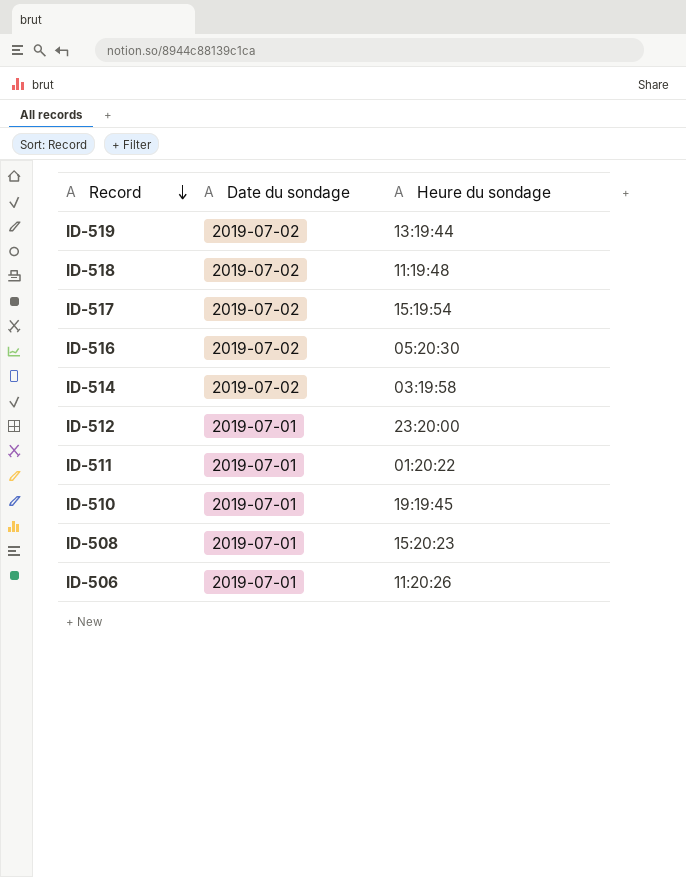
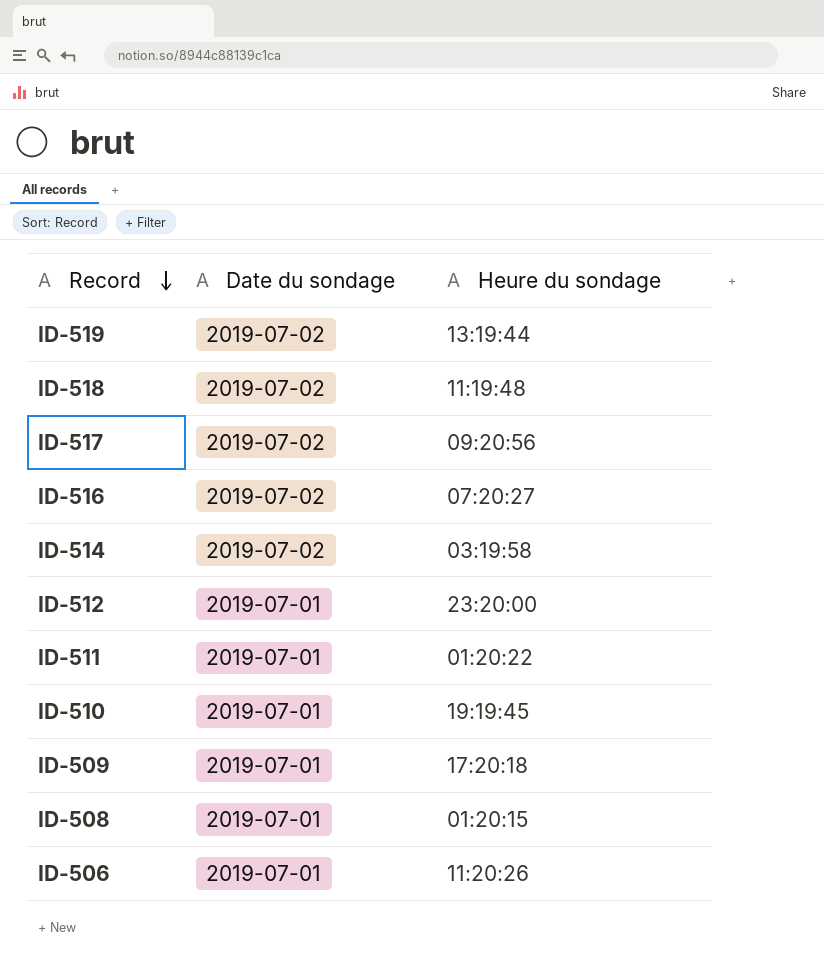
ID-517 | Heure du sondage: 15:19:54 -> 09:20:56
ID-516 | Heure du sondage: 05:20:30 -> 07:20:27
row ID-509: none -> 2019-07-01 | 17:20:18
ID-508 | Heure du sondage: 15:20:23 -> 01:20:15

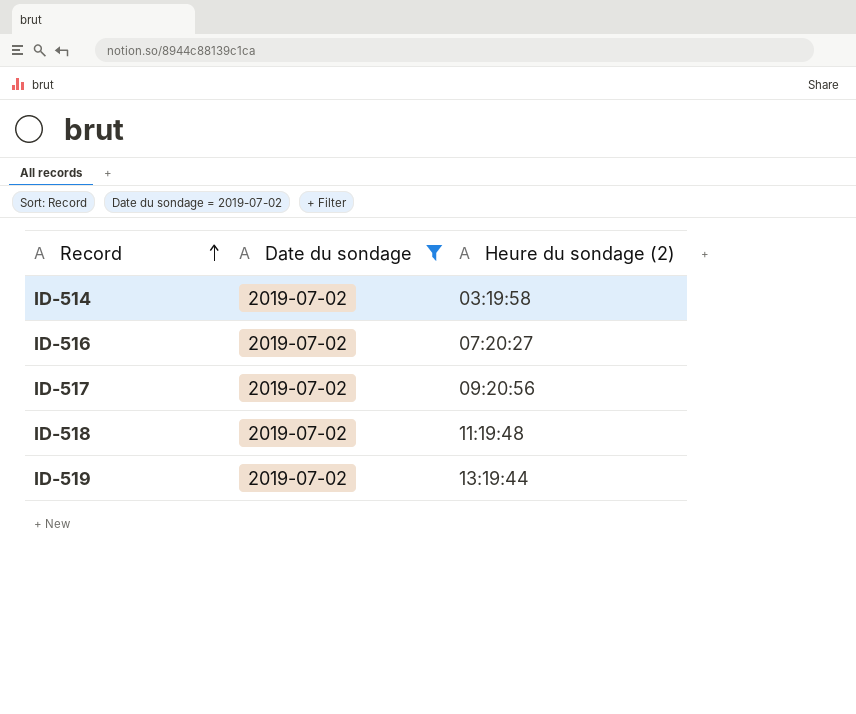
filter: none -> Date du sondage = 2019-07-02
row order: Record descending -> Record ascending
column name: Heure du sondage -> Heure du sondage (2)

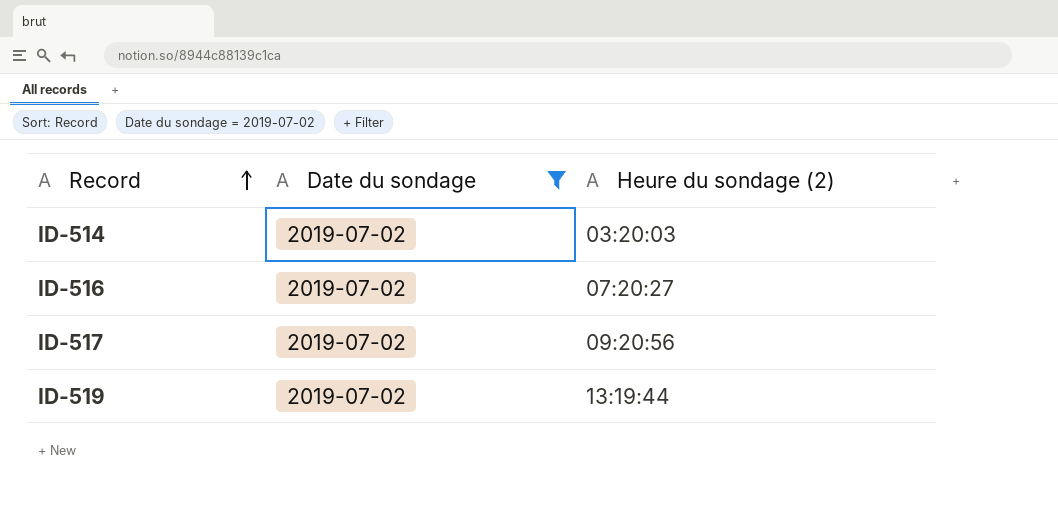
row ID-518: 2019-07-02 | 11:19:48 -> none
ID-514 | Heure du sondage (2): 03:19:58 -> 03:20:03

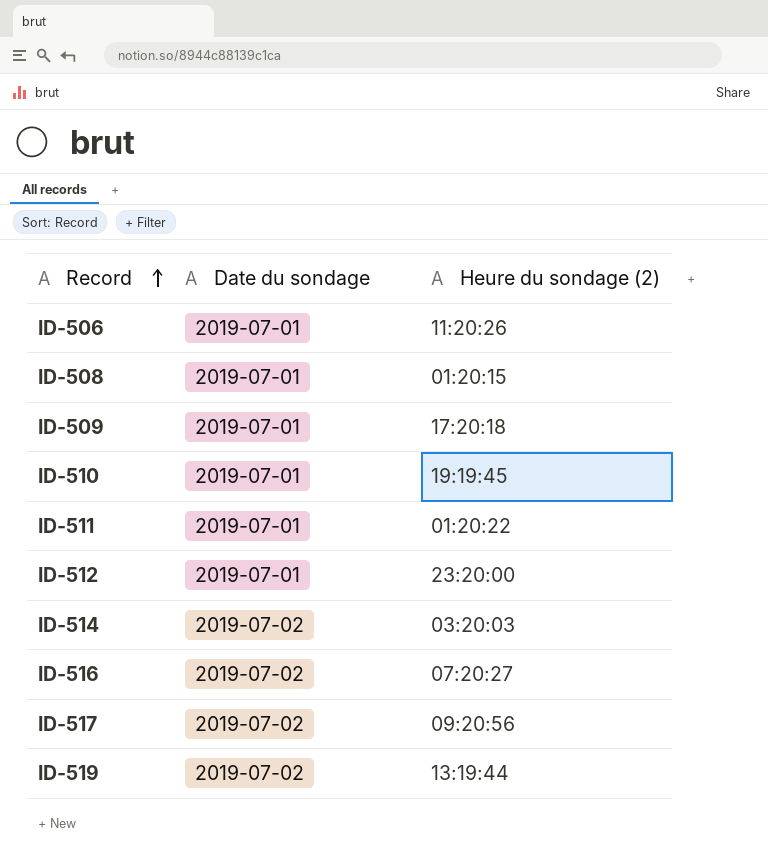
filter: Date du sondage = 2019-07-02 -> none

